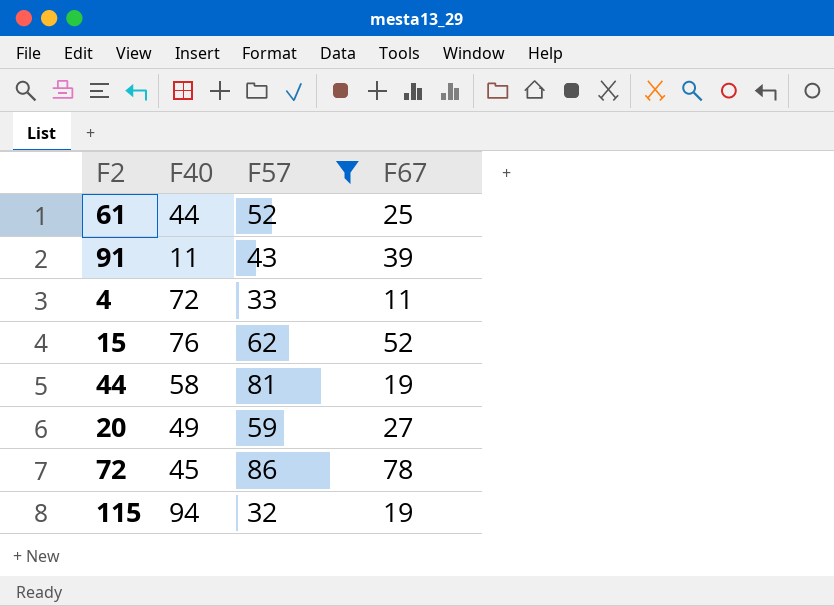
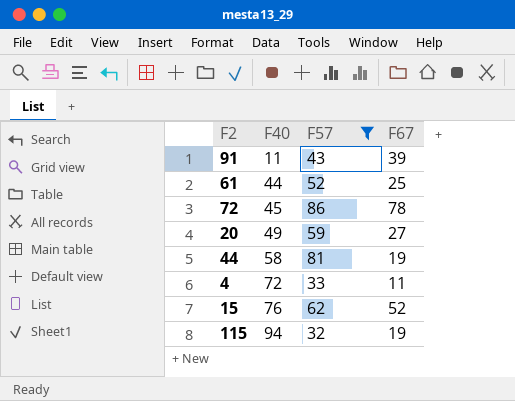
row order: none -> F40 ascending

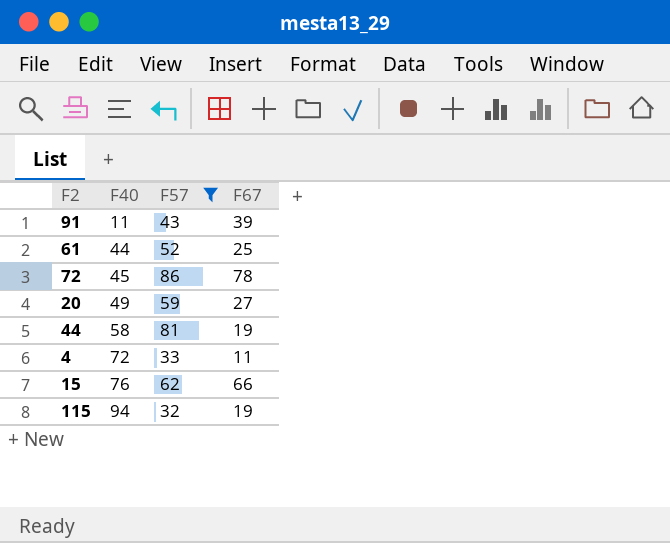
15 | F67: 52 -> 66

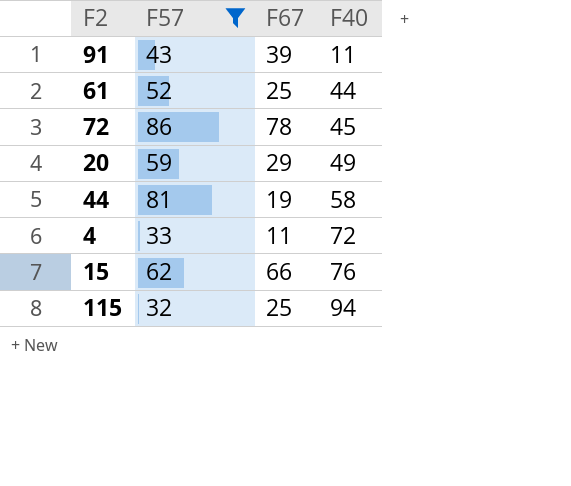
column F40 | position: 2 -> 4
20 | F67: 27 -> 29
115 | F67: 19 -> 25

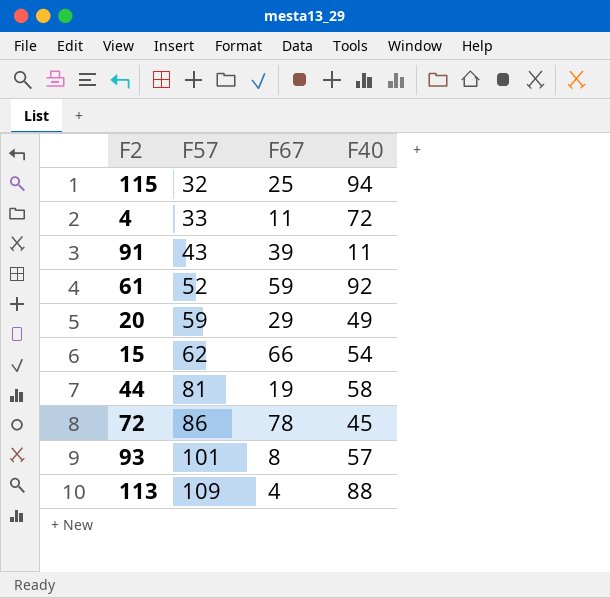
filter: F57 <= 86 -> none
row order: F40 ascending -> F57 ascending
61 | F67: 25 -> 59
61 | F40: 44 -> 92
15 | F40: 76 -> 54

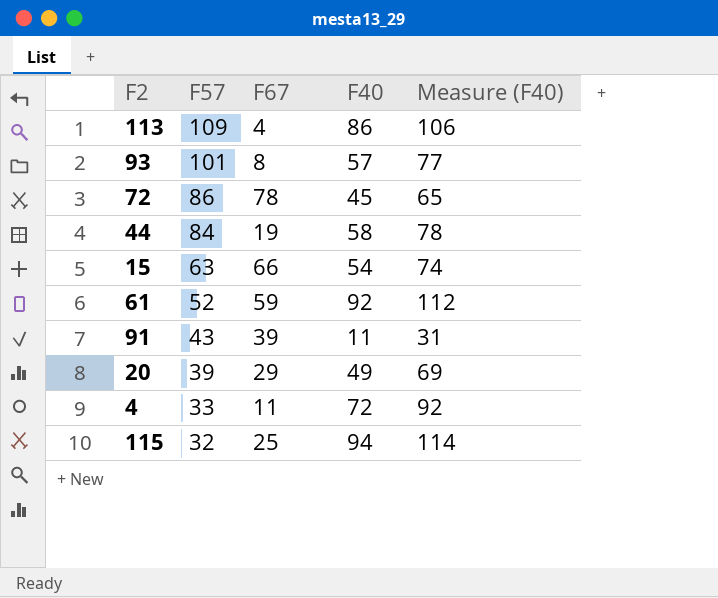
row order: F57 ascending -> F57 descending
column Measure (F40) | formula: none -> [F40] + 20
113 | F40: 88 -> 86
44 | F57: 81 -> 84
15 | F57: 62 -> 63
20 | F57: 59 -> 39

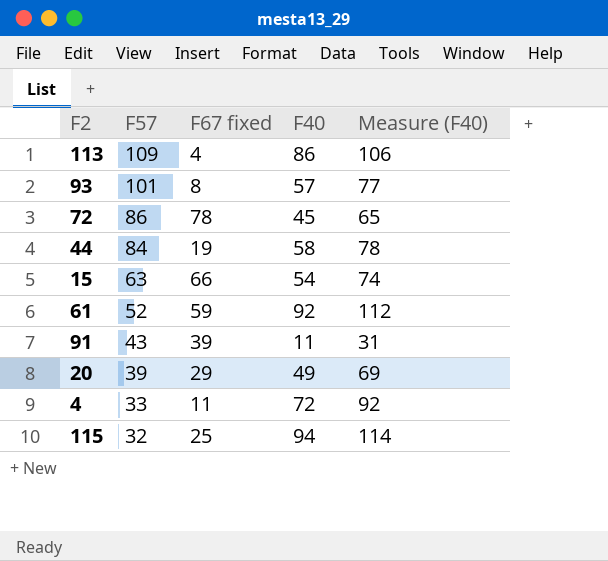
column name: F67 -> F67 fixed

